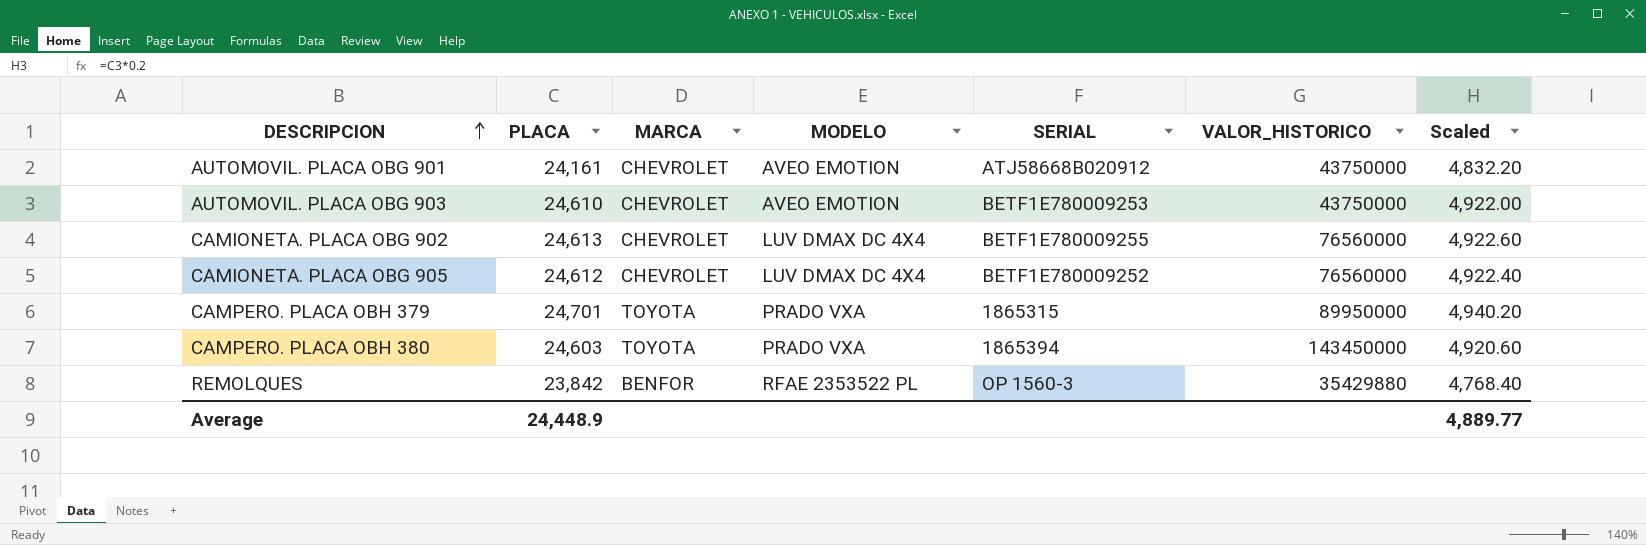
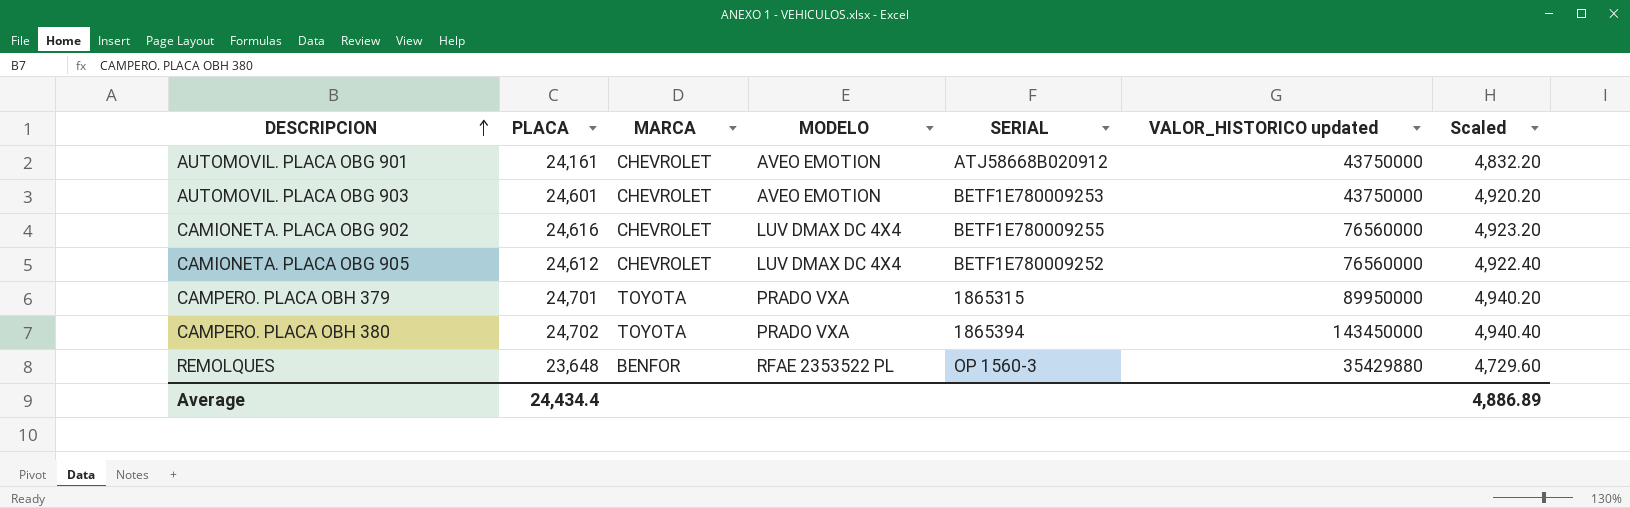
column name: VALOR_HISTORICO -> VALOR_HISTORICO updated
AUTOMOVIL. PLACA OBG 903 | PLACA: 24,610 -> 24,601
AUTOMOVIL. PLACA OBG 903 | Scaled: 4,922.00 -> 4,920.20
CAMIONETA. PLACA OBG 902 | PLACA: 24,613 -> 24,616
CAMIONETA. PLACA OBG 902 | Scaled: 4,922.60 -> 4,923.20
CAMPERO. PLACA OBH 380 | PLACA: 24,603 -> 24,702
CAMPERO. PLACA OBH 380 | Scaled: 4,920.60 -> 4,940.40
REMOLQUES | PLACA: 23,842 -> 23,648
REMOLQUES | Scaled: 4,768.40 -> 4,729.60
Average | PLACA: 24,448.9 -> 24,434.4
Average | Scaled: 4,889.77 -> 4,886.89

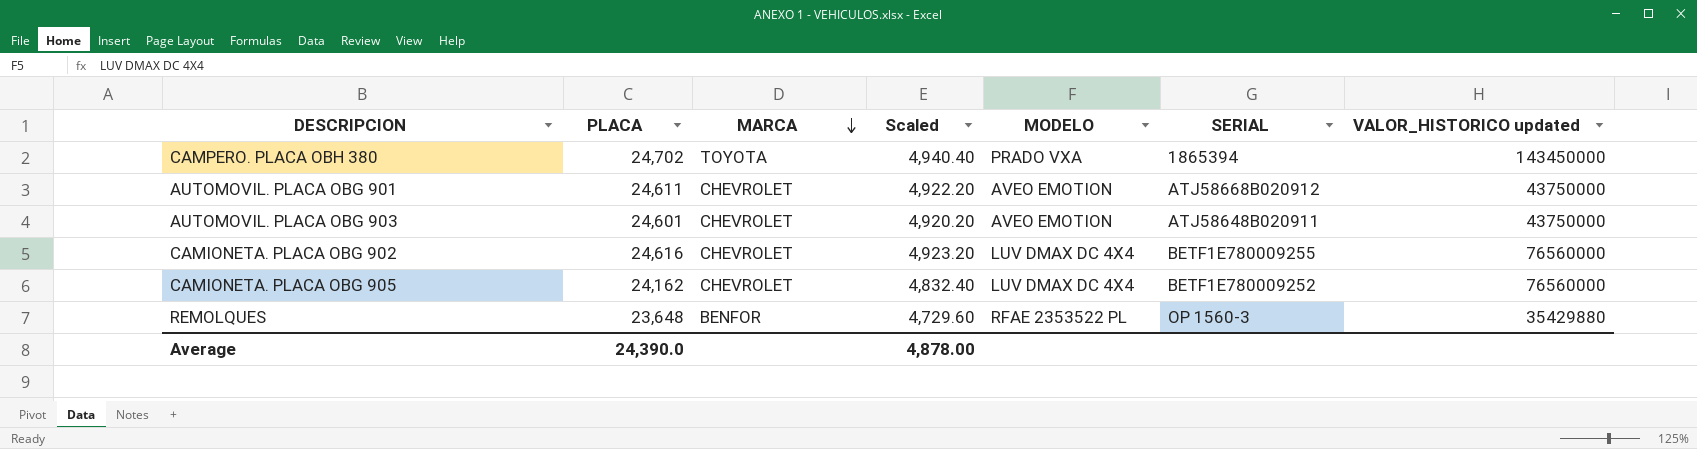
row order: DESCRIPCION ascending -> MARCA descending
column Scaled | position: 7 -> 4
row CAMPERO. PLACA OBH 379: 24,701 | TOYOTA | PRADO VXA | 1865315 | 89950000 | 4,940.20 -> none
AUTOMOVIL. PLACA OBG 901 | PLACA: 24,161 -> 24,611
AUTOMOVIL. PLACA OBG 901 | Scaled: 4,832.20 -> 4,922.20
AUTOMOVIL. PLACA OBG 903 | SERIAL: BETF1E780009253 -> ATJ58648B020911
CAMIONETA. PLACA OBG 905 | PLACA: 24,612 -> 24,162
CAMIONETA. PLACA OBG 905 | Scaled: 4,922.40 -> 4,832.40
Average | PLACA: 24,434.4 -> 24,390.0
Average | Scaled: 4,886.89 -> 4,878.00

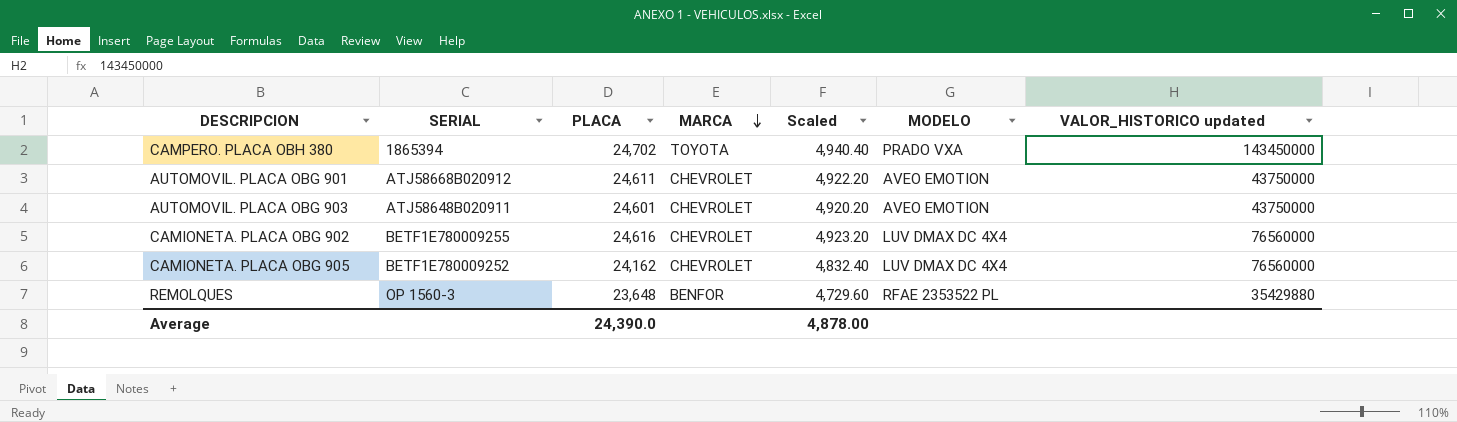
column SERIAL | position: 6 -> 2

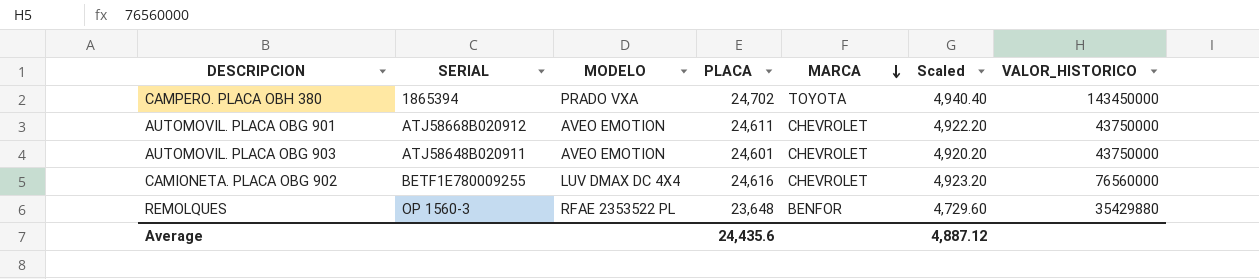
column MODELO | position: 6 -> 3
column name: VALOR_HISTORICO updated -> VALOR_HISTORICO
row CAMIONETA. PLACA OBG 905: BETF1E780009252 | 24,162 | CHEVROLET | 4,832.40 | LUV DMAX DC 4X4 | 76560000 -> none
Average | PLACA: 24,390.0 -> 24,435.6
Average | Scaled: 4,878.00 -> 4,887.12

